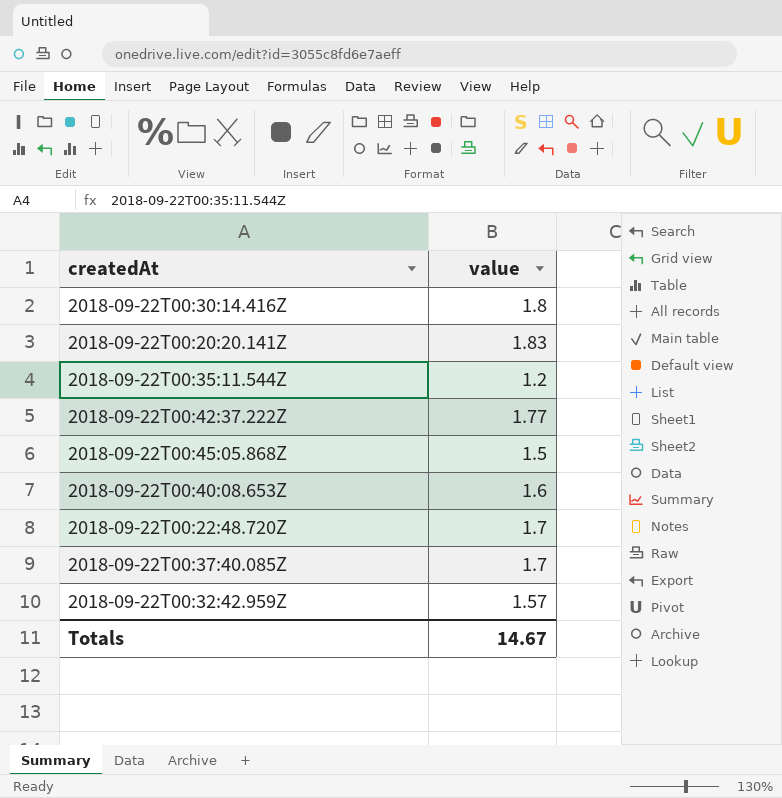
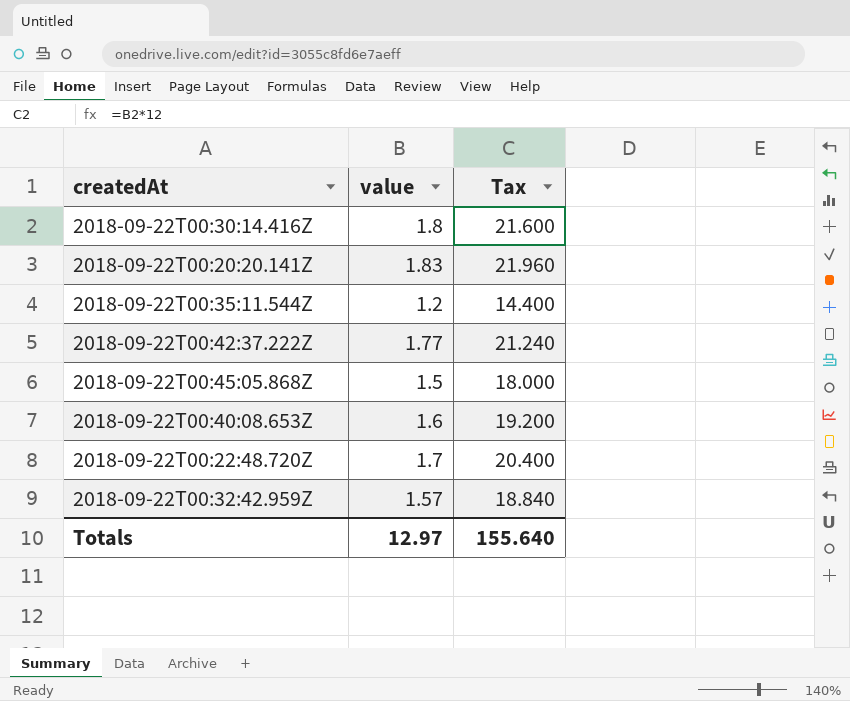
column Tax | formula: none -> [value] * 12
row 2018-09-22T00:37:40.085Z: 1.7 -> none
Totals | value: 14.67 -> 12.97

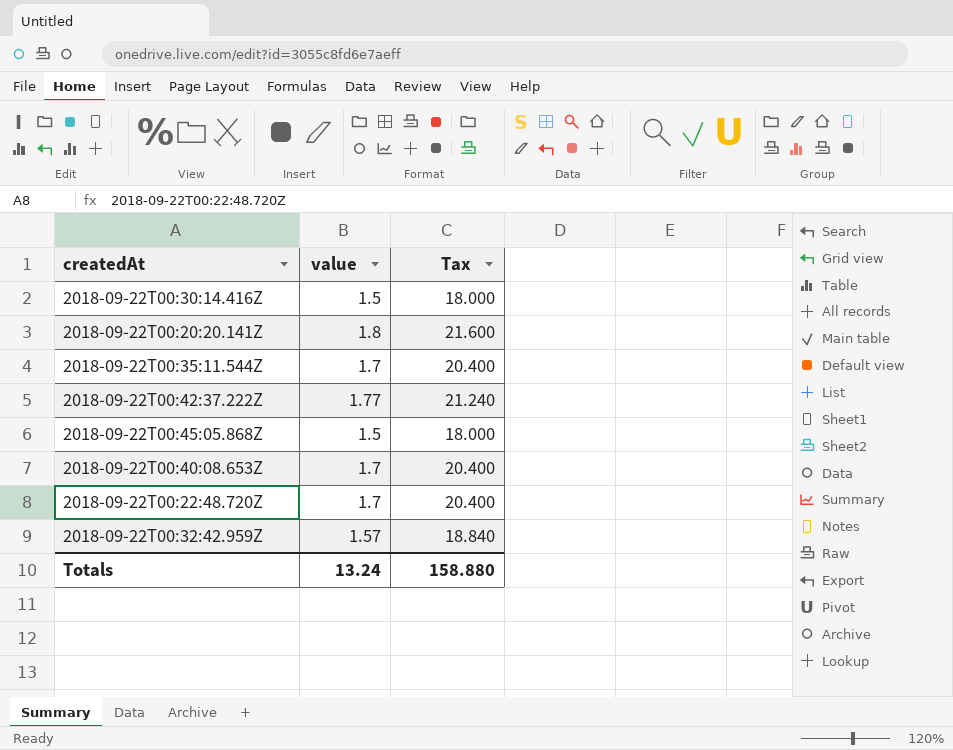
2018-09-22T00:30:14.416Z | value: 1.8 -> 1.5
2018-09-22T00:30:14.416Z | Tax: 21.600 -> 18.000
2018-09-22T00:20:20.141Z | value: 1.83 -> 1.8
2018-09-22T00:20:20.141Z | Tax: 21.960 -> 21.600
2018-09-22T00:35:11.544Z | value: 1.2 -> 1.7
2018-09-22T00:35:11.544Z | Tax: 14.400 -> 20.400
2018-09-22T00:40:08.653Z | value: 1.6 -> 1.7
2018-09-22T00:40:08.653Z | Tax: 19.200 -> 20.400
Totals | value: 12.97 -> 13.24
Totals | Tax: 155.640 -> 158.880

